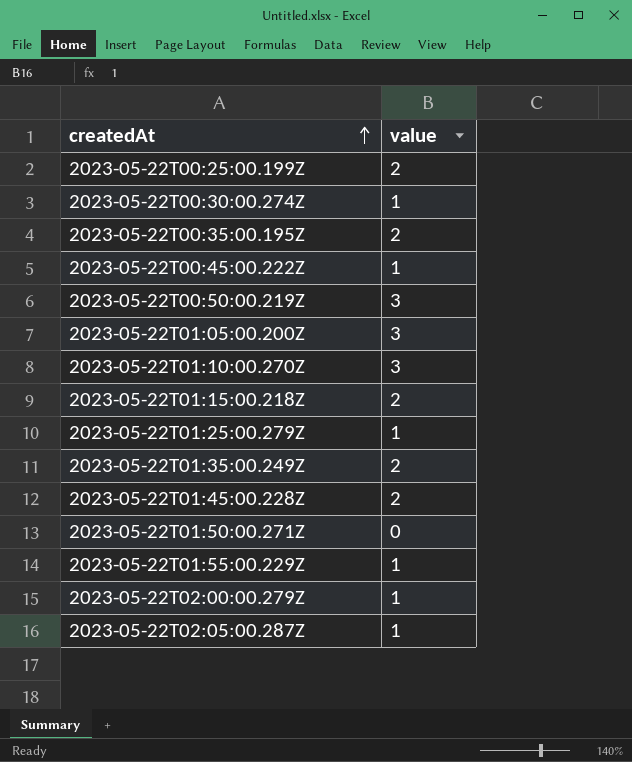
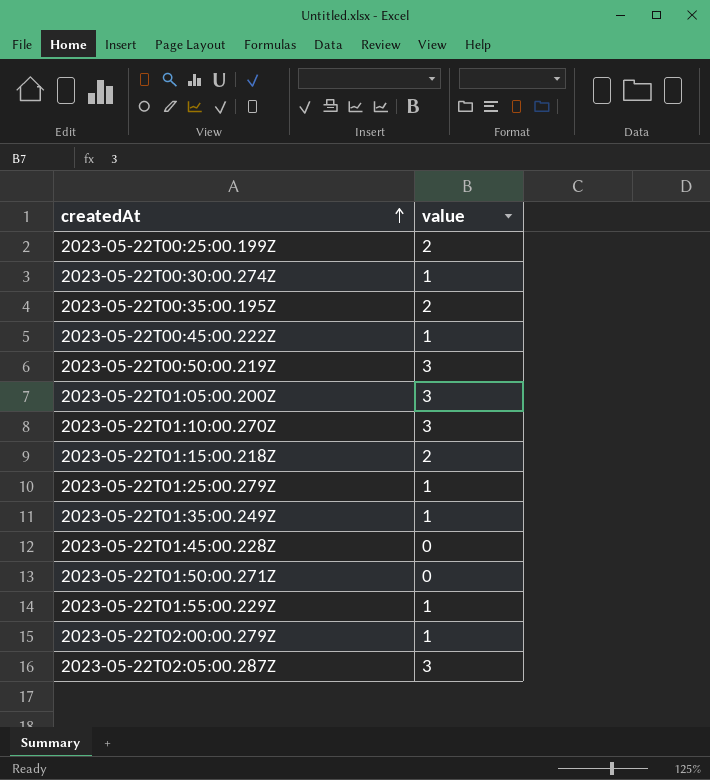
2023-05-22T01:35:00.249Z | value: 2 -> 1
2023-05-22T01:45:00.228Z | value: 2 -> 0
2023-05-22T02:05:00.287Z | value: 1 -> 3

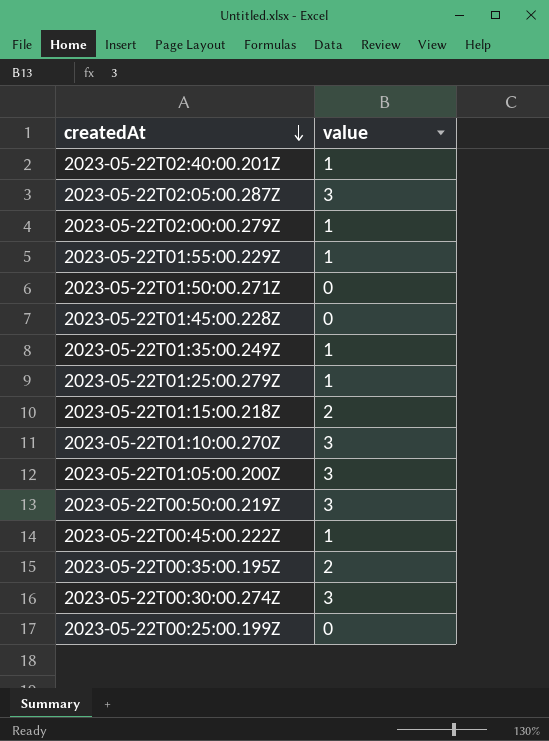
row order: createdAt ascending -> createdAt descending
row 2023-05-22T02:40:00.201Z: none -> 1
2023-05-22T00:30:00.274Z | value: 1 -> 3
2023-05-22T00:25:00.199Z | value: 2 -> 0

